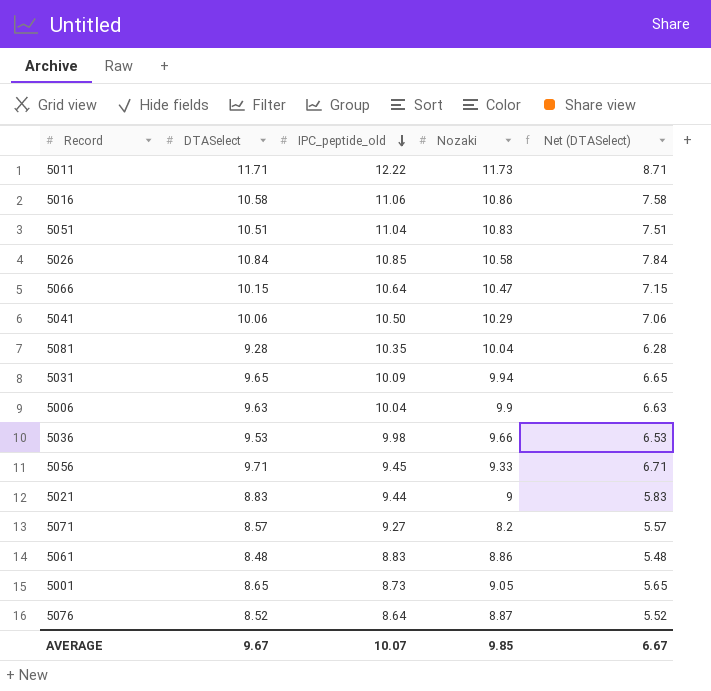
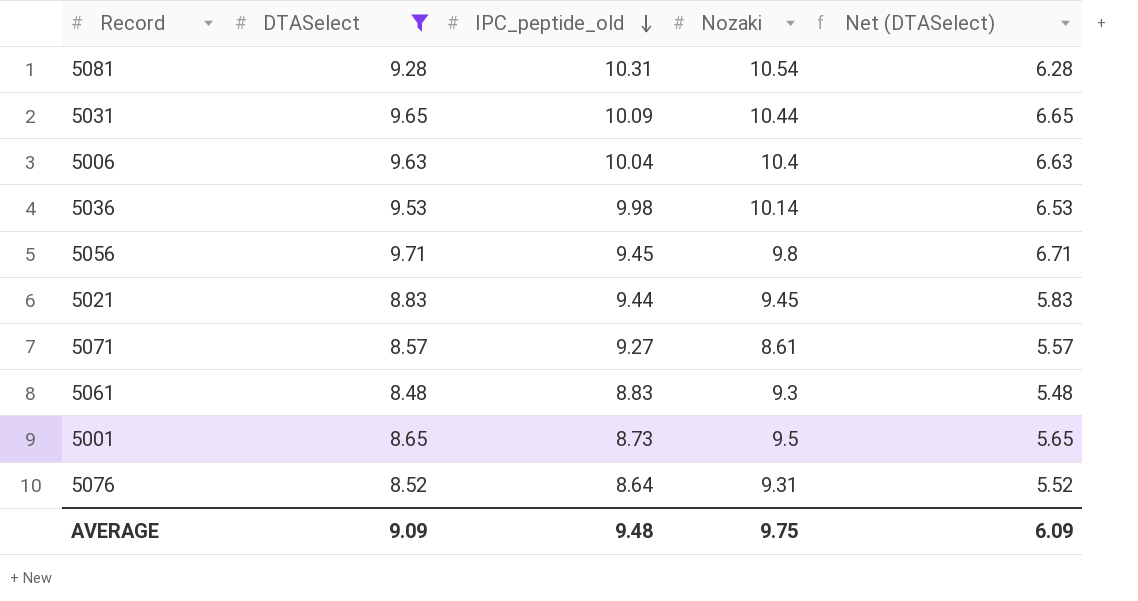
filter: none -> DTASelect <= 9.71
5081 | IPC_peptide_old: 10.35 -> 10.31
5081 | Nozaki: 10.04 -> 10.54
5031 | Nozaki: 9.94 -> 10.44
5006 | Nozaki: 9.9 -> 10.4
5036 | Nozaki: 9.66 -> 10.14
5056 | Nozaki: 9.33 -> 9.8
5021 | Nozaki: 9 -> 9.45
5071 | Nozaki: 8.2 -> 8.61
5061 | Nozaki: 8.86 -> 9.3
5001 | Nozaki: 9.05 -> 9.5
5076 | Nozaki: 8.87 -> 9.31
AVERAGE | DTASelect: 9.67 -> 9.09
AVERAGE | IPC_peptide_old: 10.07 -> 9.48
AVERAGE | Nozaki: 9.85 -> 9.75
AVERAGE | Net (DTASelect): 6.67 -> 6.09

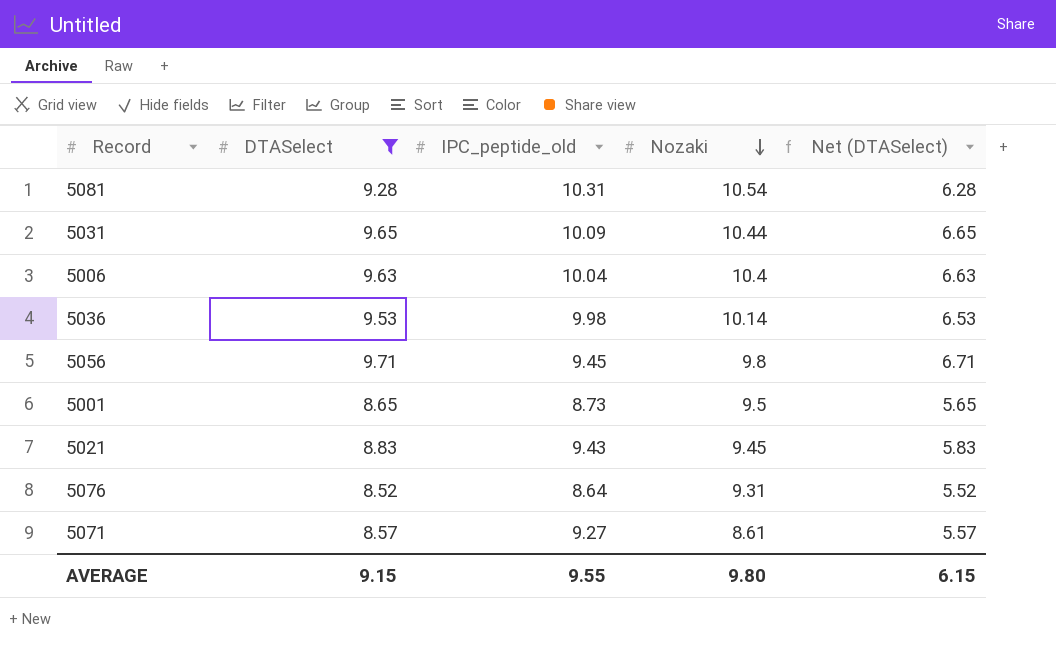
row order: IPC_peptide_old descending -> Nozaki descending
row 5061: 8.48 | 8.83 | 9.3 | 5.48 -> none
5021 | IPC_peptide_old: 9.44 -> 9.43
AVERAGE | DTASelect: 9.09 -> 9.15
AVERAGE | IPC_peptide_old: 9.48 -> 9.55
AVERAGE | Nozaki: 9.75 -> 9.80
AVERAGE | Net (DTASelect): 6.09 -> 6.15

